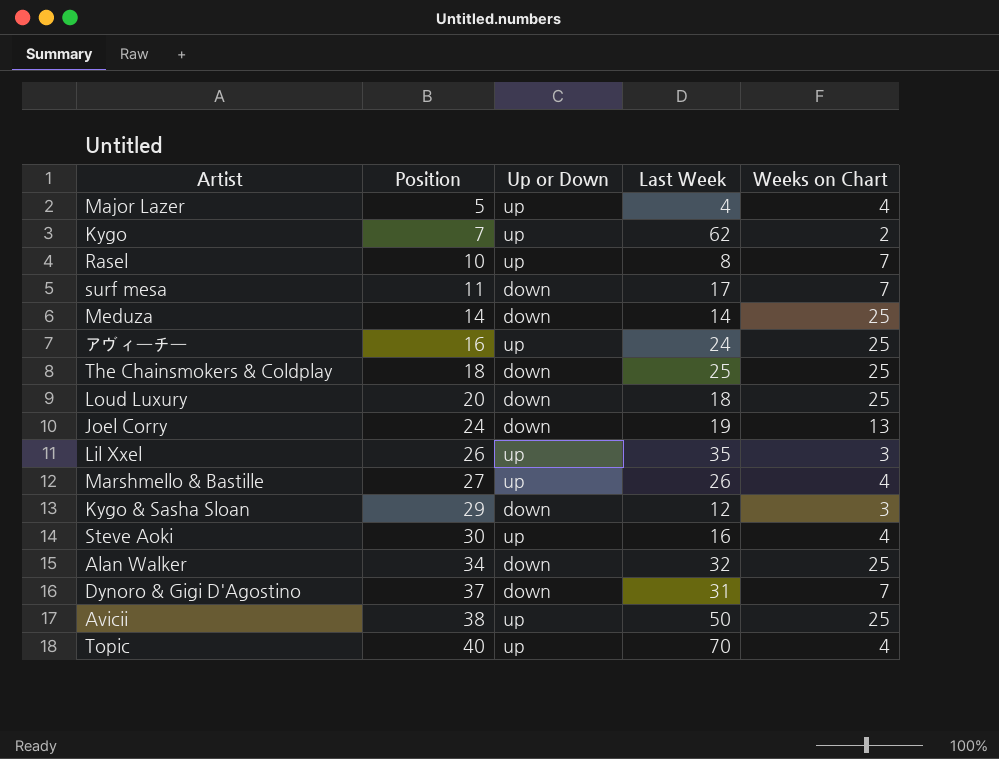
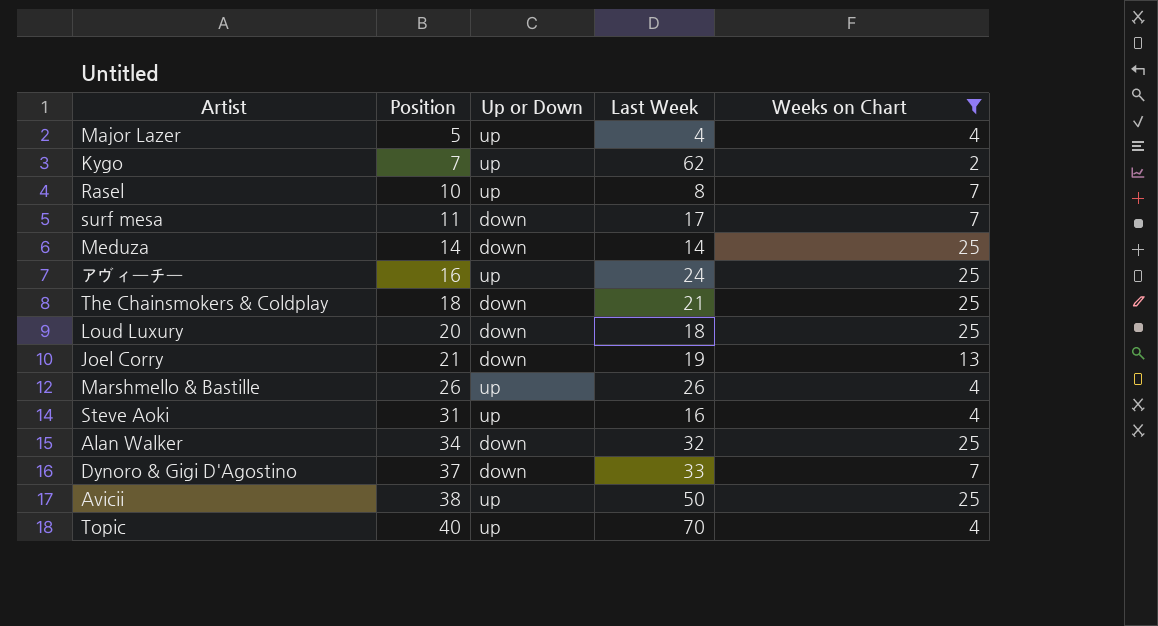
filter: none -> Weeks on Chart != 3
The Chainsmokers & Coldplay | Last Week: 25 -> 21
Joel Corry | Position: 24 -> 21
Marshmello & Bastille | Position: 27 -> 26
Steve Aoki | Position: 30 -> 31
Dynoro & Gigi D'Agostino | Last Week: 31 -> 33

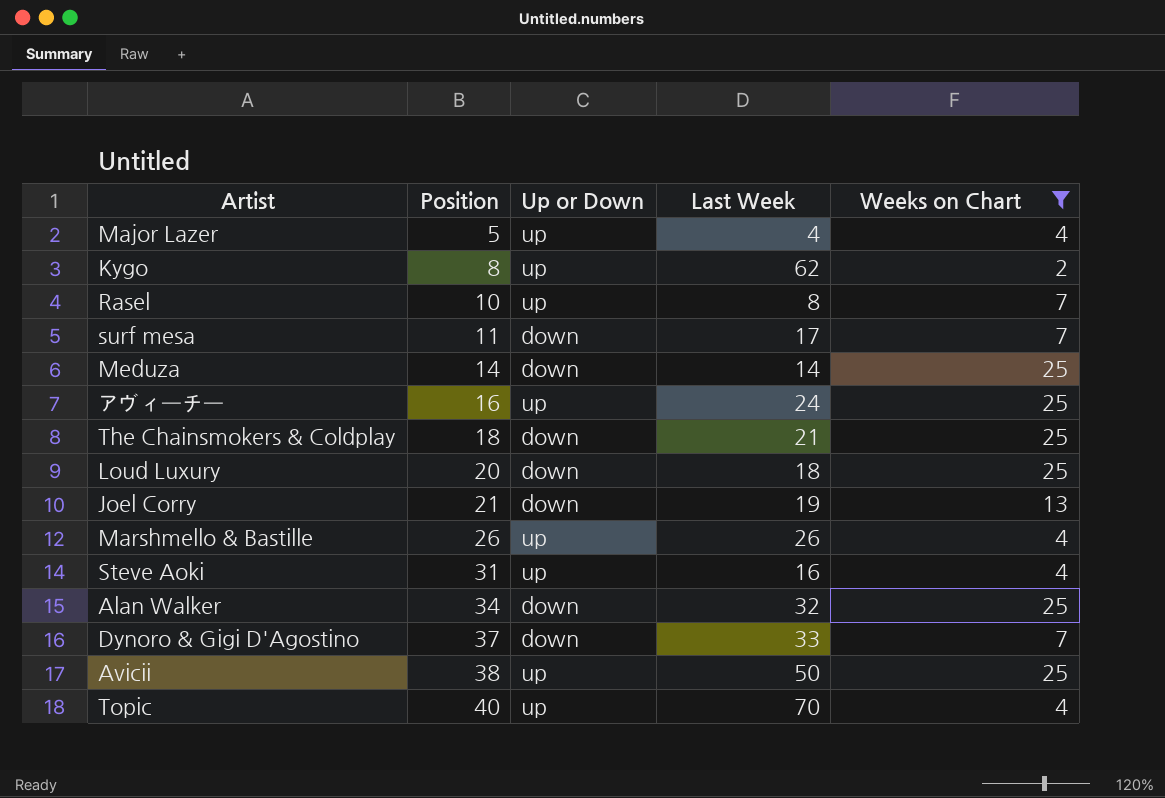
Kygo | Position: 7 -> 8

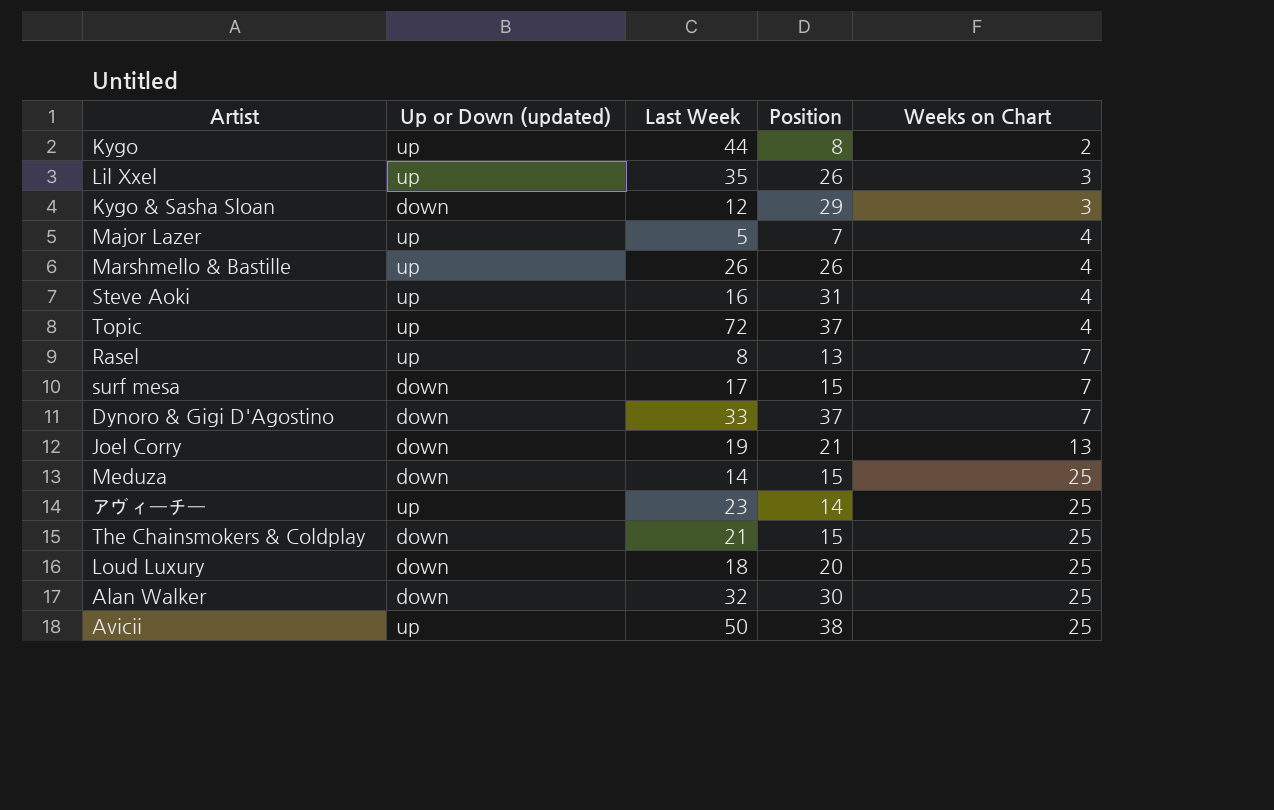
filter: Weeks on Chart != 3 -> none
row order: Position ascending -> Weeks on Chart ascending
column name: Up or Down -> Up or Down (updated)
column Position | position: 2 -> 4
Kygo | Last Week: 62 -> 44
Major Lazer | Last Week: 4 -> 5
Major Lazer | Position: 5 -> 7
Topic | Last Week: 70 -> 72
Topic | Position: 40 -> 37
Rasel | Position: 10 -> 13
surf mesa | Position: 11 -> 15
Meduza | Position: 14 -> 15
アヴィーチー | Last Week: 24 -> 23
アヴィーチー | Position: 16 -> 14
The Chainsmokers & Coldplay | Position: 18 -> 15
Alan Walker | Position: 34 -> 30

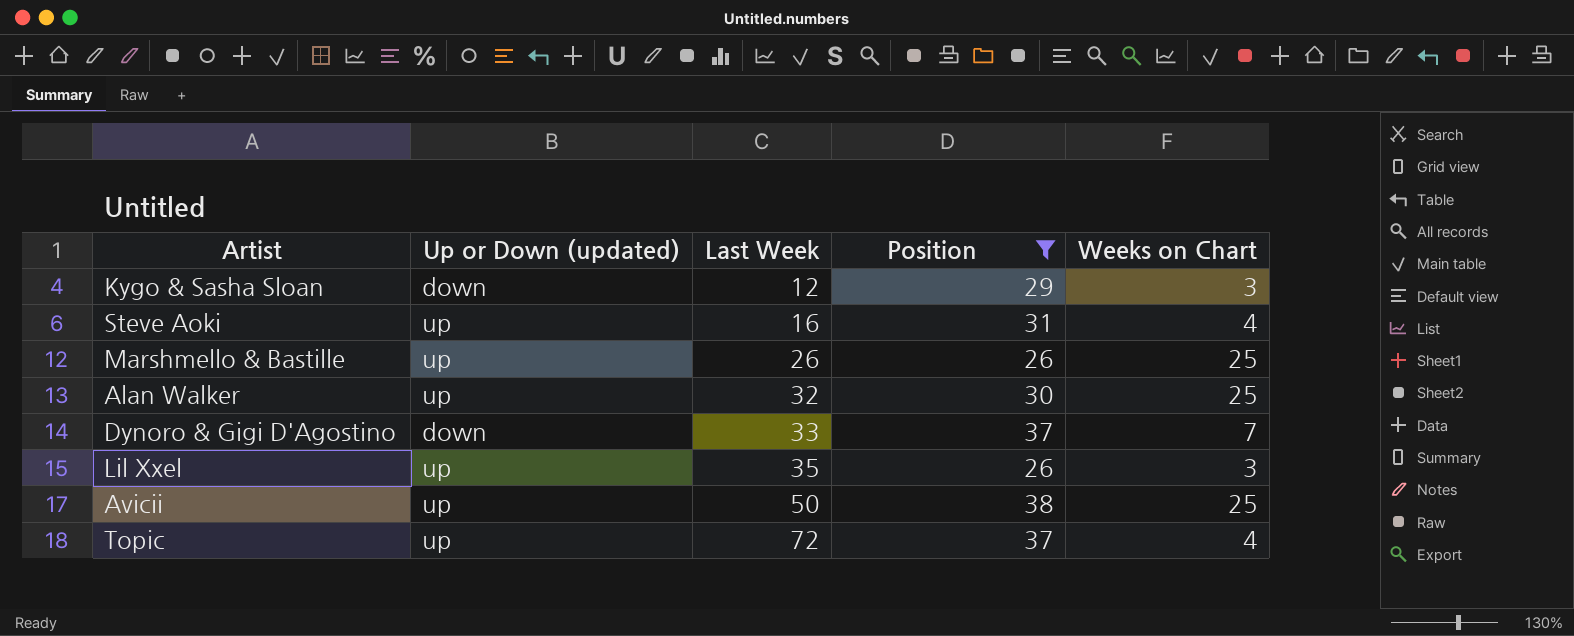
filter: none -> Position >= 26
row order: Weeks on Chart ascending -> Last Week ascending
Marshmello & Bastille | Weeks on Chart: 4 -> 25
Alan Walker | Up or Down (updated): down -> up

